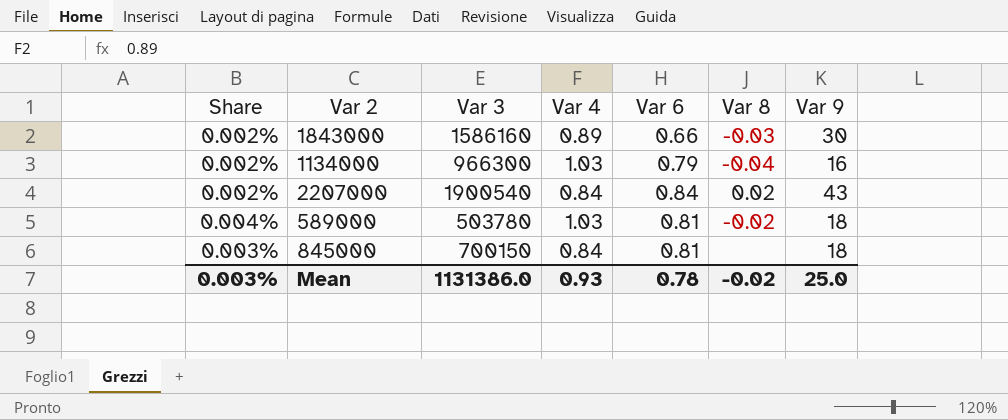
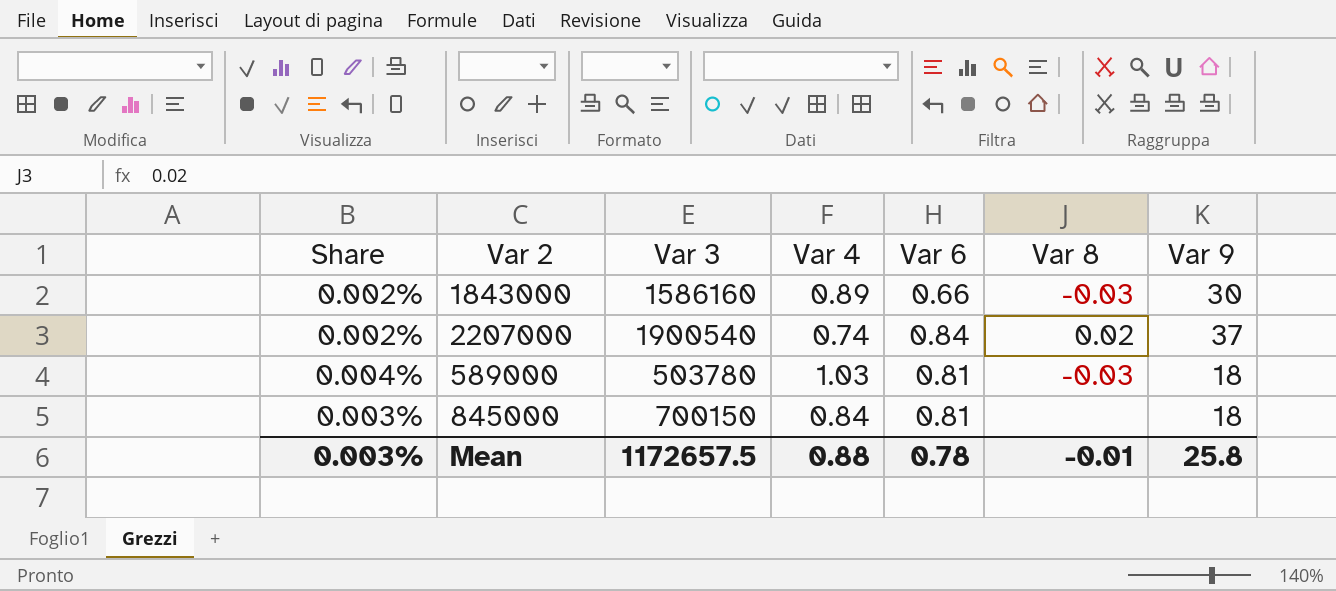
row 1134000: 0.002% | 966300 | 1.03 | 0.79 | -0.04 | 16 -> none
2207000 | Var 4: 0.84 -> 0.74
2207000 | Var 9: 43 -> 37
589000 | Var 8: -0.02 -> -0.03
Mean | Var 3: 1131386.0 -> 1172657.5
Mean | Var 4: 0.93 -> 0.88
Mean | Var 8: -0.02 -> -0.01
Mean | Var 9: 25.0 -> 25.8

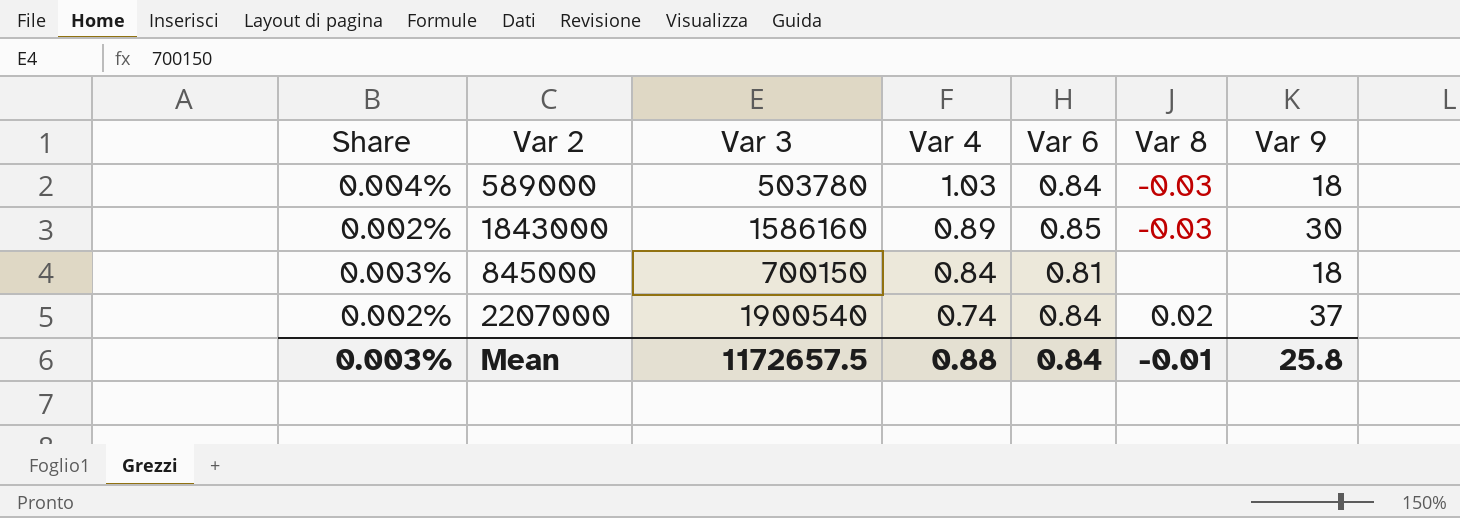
row order: none -> Var 4 descending
589000 | Var 6: 0.81 -> 0.84
1843000 | Var 6: 0.66 -> 0.85
Mean | Var 6: 0.78 -> 0.84

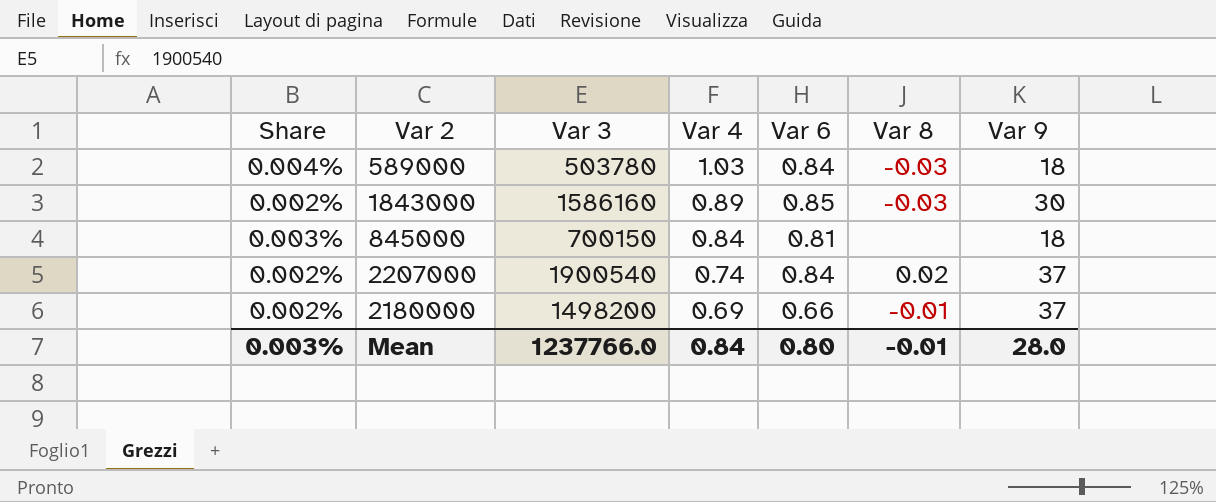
row 2180000: none -> 0.002% | 1498200 | 0.69 | 0.66 | -0.01 | 37
Mean | Var 3: 1172657.5 -> 1237766.0
Mean | Var 4: 0.88 -> 0.84
Mean | Var 6: 0.84 -> 0.80
Mean | Var 9: 25.8 -> 28.0

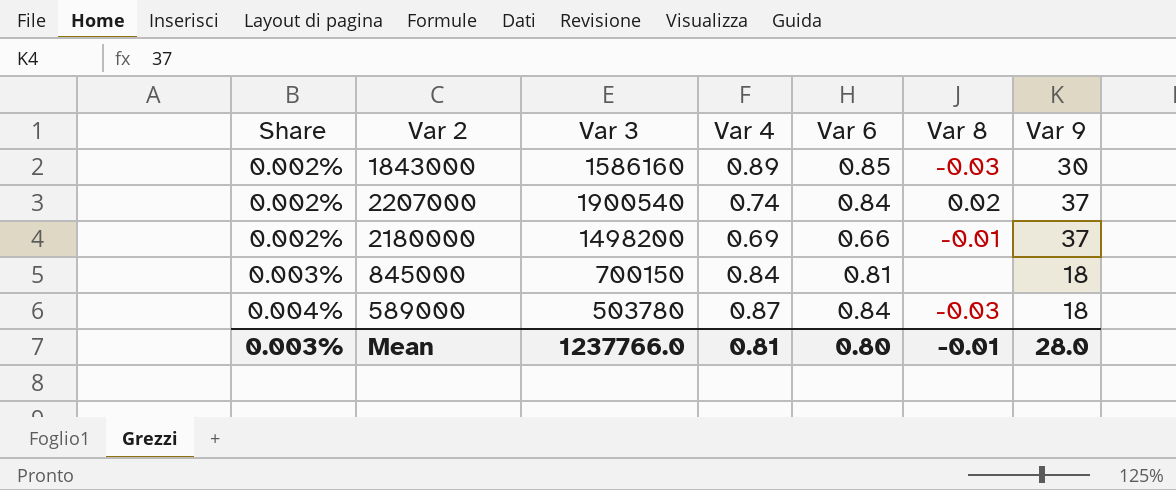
row order: Var 4 descending -> Share ascending
589000 | Var 4: 1.03 -> 0.87
Mean | Var 4: 0.84 -> 0.81

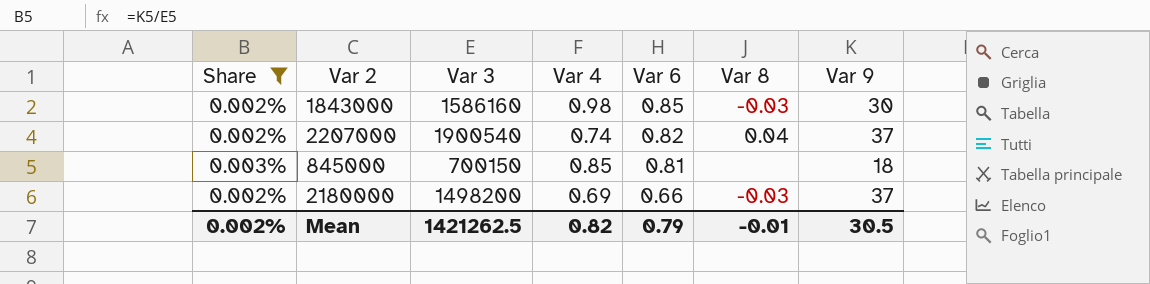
filter: none -> Share != 0.004%
row order: Share ascending -> Var 6 descending
1843000 | Var 4: 0.89 -> 0.98
2207000 | Var 6: 0.84 -> 0.82
2207000 | Var 8: 0.02 -> 0.04
845000 | Var 4: 0.84 -> 0.85
2180000 | Var 8: -0.01 -> -0.03
Mean | Share: 0.003% -> 0.002%
Mean | Var 3: 1237766.0 -> 1421262.5
Mean | Var 4: 0.81 -> 0.82
Mean | Var 6: 0.80 -> 0.79
Mean | Var 9: 28.0 -> 30.5

